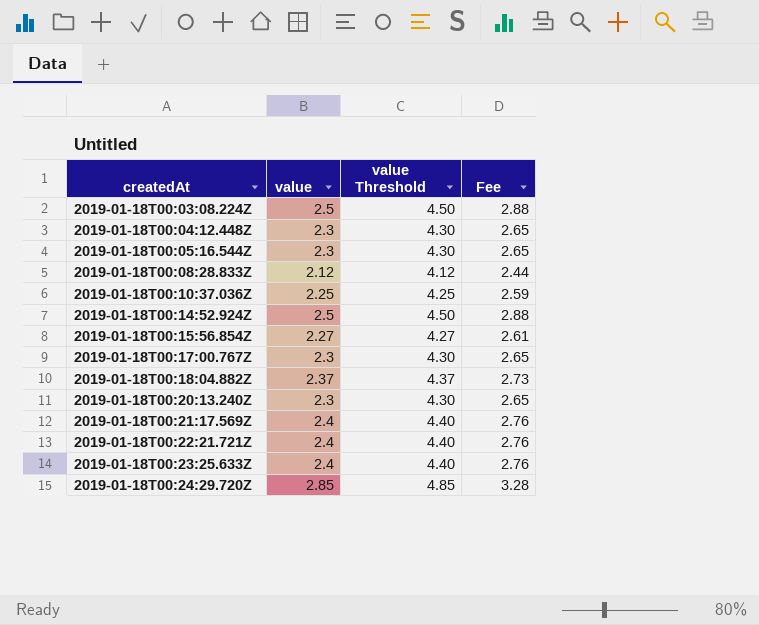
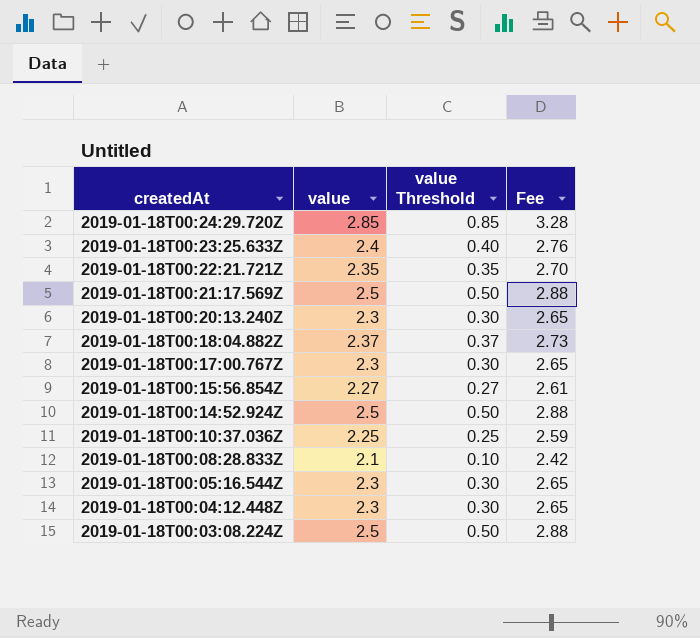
row order: createdAt ascending -> createdAt descending
column value Threshold | formula: [value] + 2 -> [value] - 2
2019-01-18T00:22:21.721Z | value: 2.4 -> 2.35
2019-01-18T00:22:21.721Z | Fee: 2.76 -> 2.70
2019-01-18T00:21:17.569Z | value: 2.4 -> 2.5
2019-01-18T00:21:17.569Z | Fee: 2.76 -> 2.88
2019-01-18T00:08:28.833Z | value: 2.12 -> 2.1
2019-01-18T00:08:28.833Z | Fee: 2.44 -> 2.42

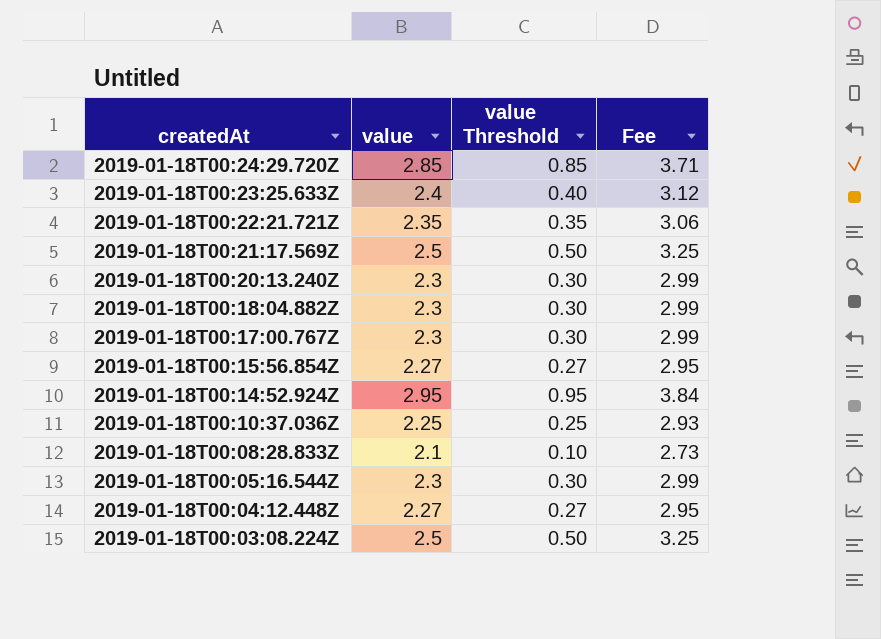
column Fee | formula: [value] * 1.15 -> [value] * 1.3
2019-01-18T00:18:04.882Z | value: 2.37 -> 2.3
2019-01-18T00:18:04.882Z | value Threshold: 0.37 -> 0.30
2019-01-18T00:14:52.924Z | value: 2.5 -> 2.95
2019-01-18T00:14:52.924Z | value Threshold: 0.50 -> 0.95
2019-01-18T00:04:12.448Z | value: 2.3 -> 2.27
2019-01-18T00:04:12.448Z | value Threshold: 0.30 -> 0.27

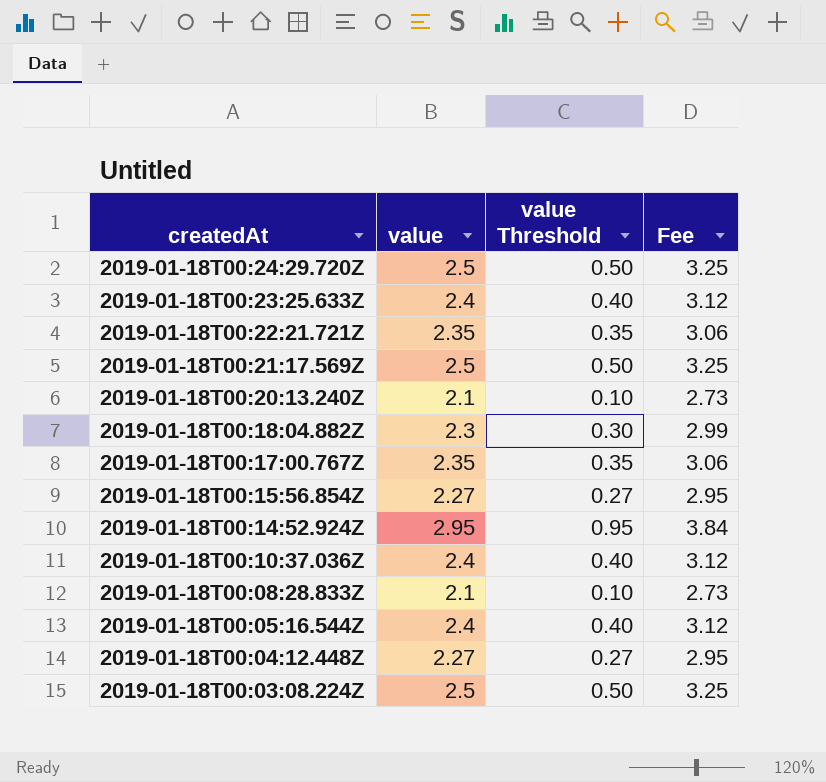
2019-01-18T00:24:29.720Z | value: 2.85 -> 2.5
2019-01-18T00:24:29.720Z | value Threshold: 0.85 -> 0.50
2019-01-18T00:24:29.720Z | Fee: 3.71 -> 3.25
2019-01-18T00:20:13.240Z | value: 2.3 -> 2.1
2019-01-18T00:20:13.240Z | value Threshold: 0.30 -> 0.10
2019-01-18T00:20:13.240Z | Fee: 2.99 -> 2.73
2019-01-18T00:17:00.767Z | value: 2.3 -> 2.35
2019-01-18T00:17:00.767Z | value Threshold: 0.30 -> 0.35
2019-01-18T00:17:00.767Z | Fee: 2.99 -> 3.06
2019-01-18T00:10:37.036Z | value: 2.25 -> 2.4
2019-01-18T00:10:37.036Z | value Threshold: 0.25 -> 0.40
2019-01-18T00:10:37.036Z | Fee: 2.93 -> 3.12
2019-01-18T00:05:16.544Z | value: 2.3 -> 2.4
2019-01-18T00:05:16.544Z | value Threshold: 0.30 -> 0.40
2019-01-18T00:05:16.544Z | Fee: 2.99 -> 3.12

